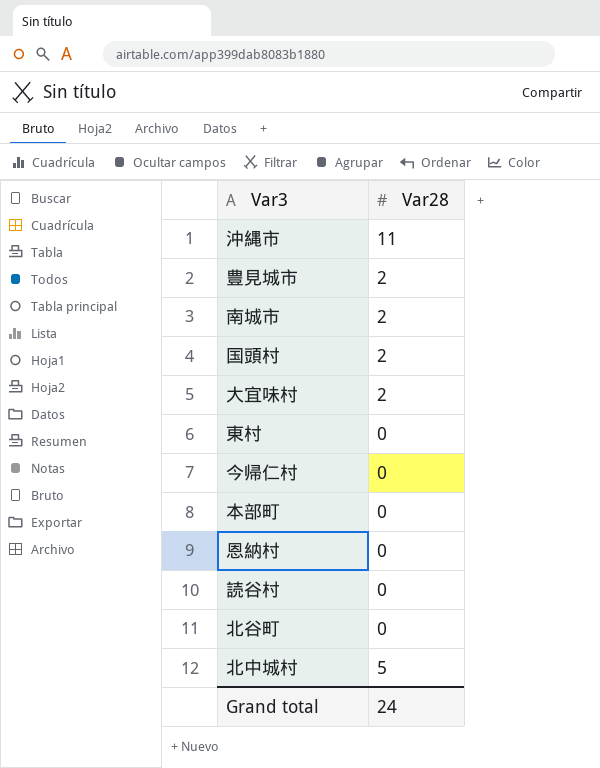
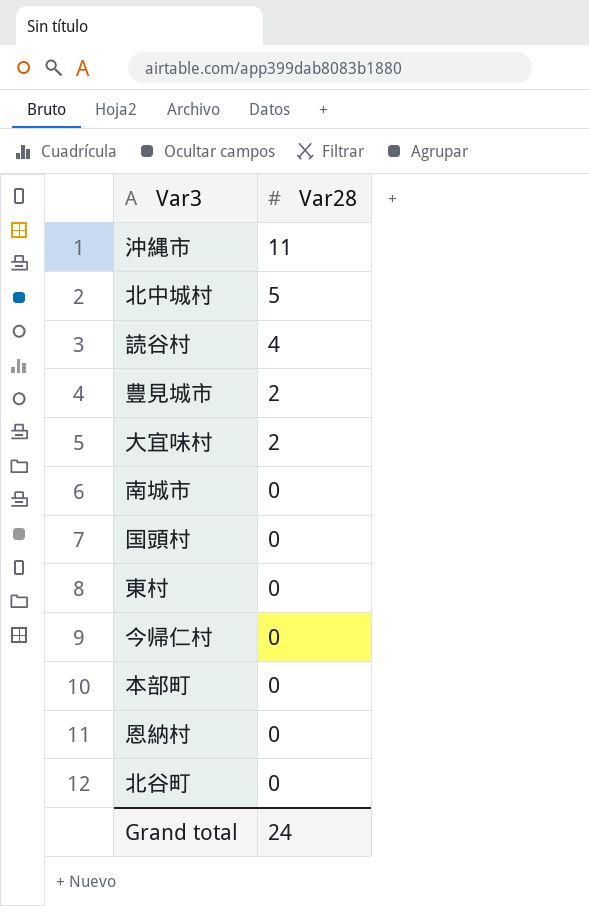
row order: none -> Var28 descending
読谷村 | Var28: 0 -> 4
南城市 | Var28: 2 -> 0
国頭村 | Var28: 2 -> 0

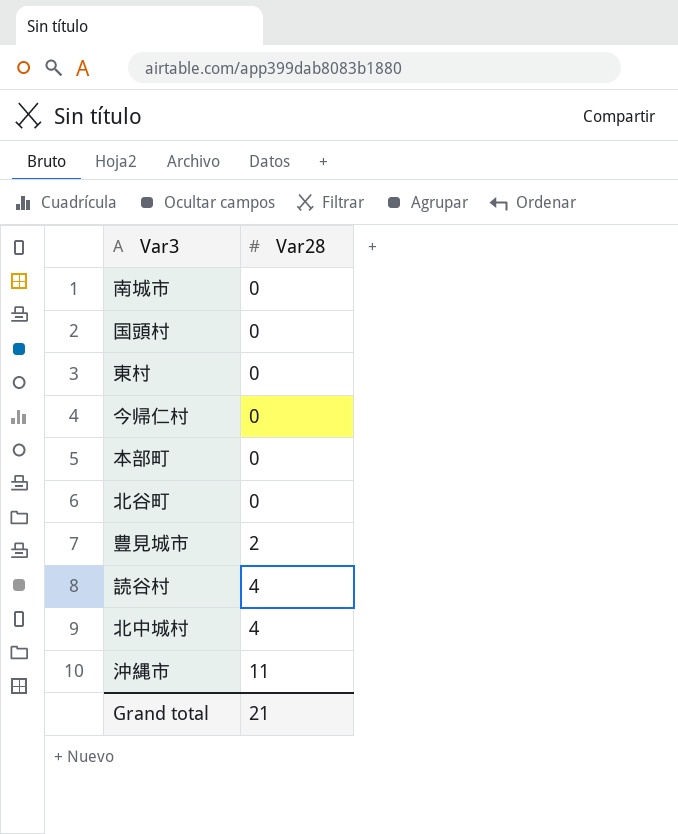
row order: Var28 descending -> Var28 ascending
row 大宜味村: 2 -> none
row 恩納村: 0 -> none
北中城村 | Var28: 5 -> 4
Grand total | Var28: 24 -> 21

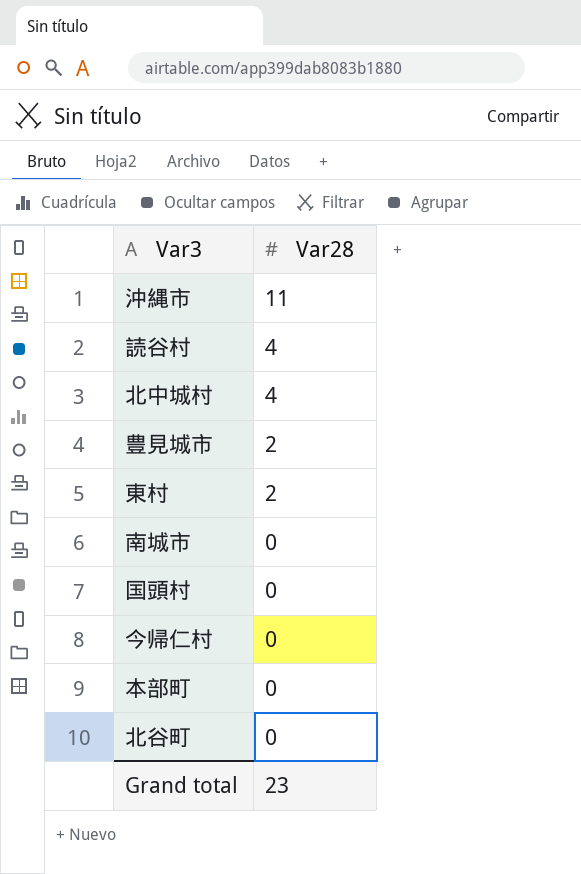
row order: Var28 ascending -> Var28 descending
東村 | Var28: 0 -> 2
Grand total | Var28: 21 -> 23

